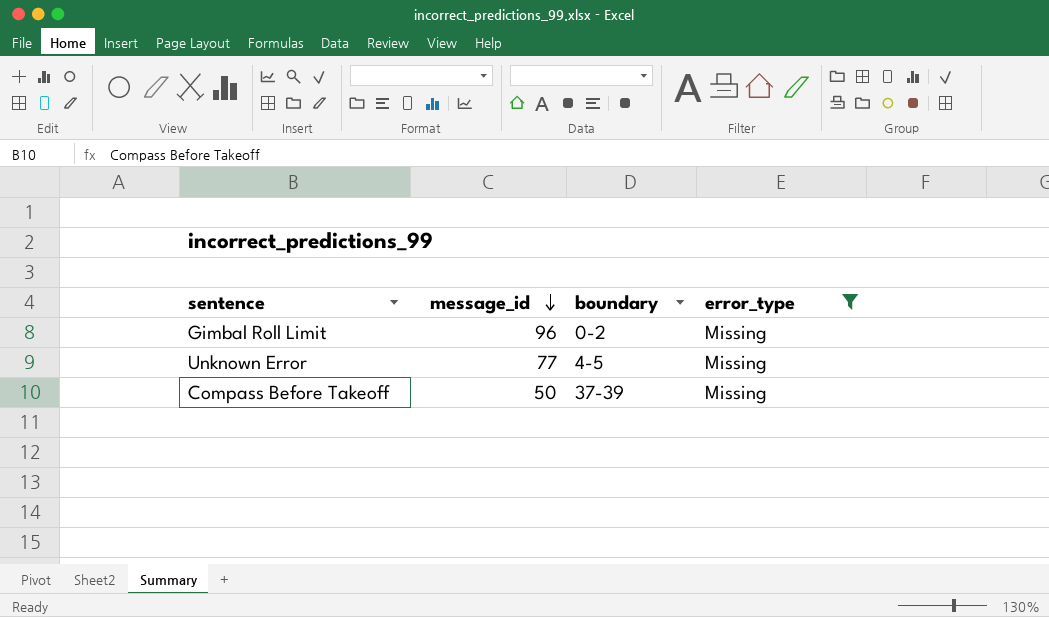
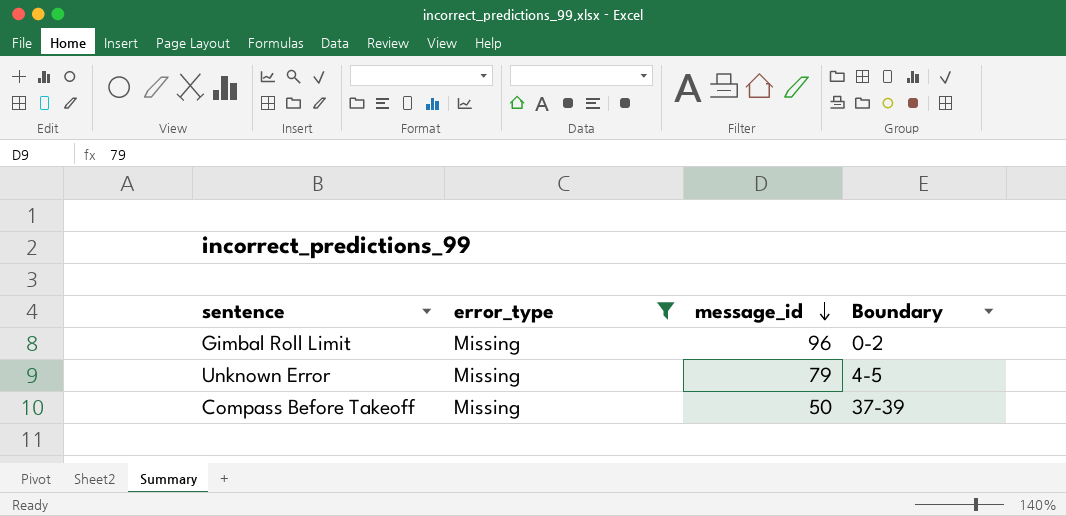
column error_type | position: 4 -> 2
column name: boundary -> Boundary
Unknown Error | message_id: 77 -> 79

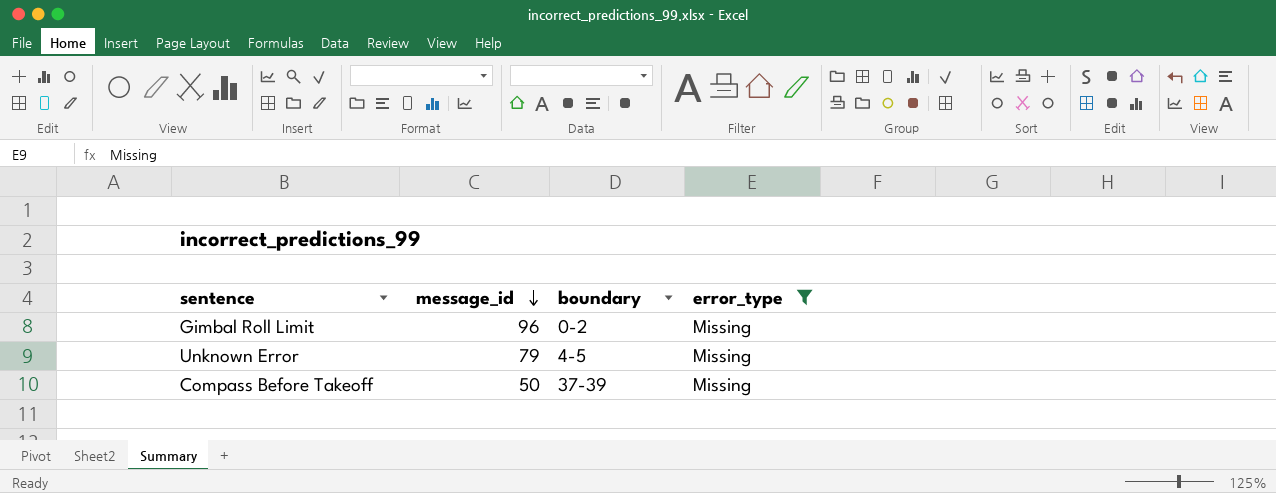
column name: Boundary -> boundary
column error_type | position: 2 -> 4

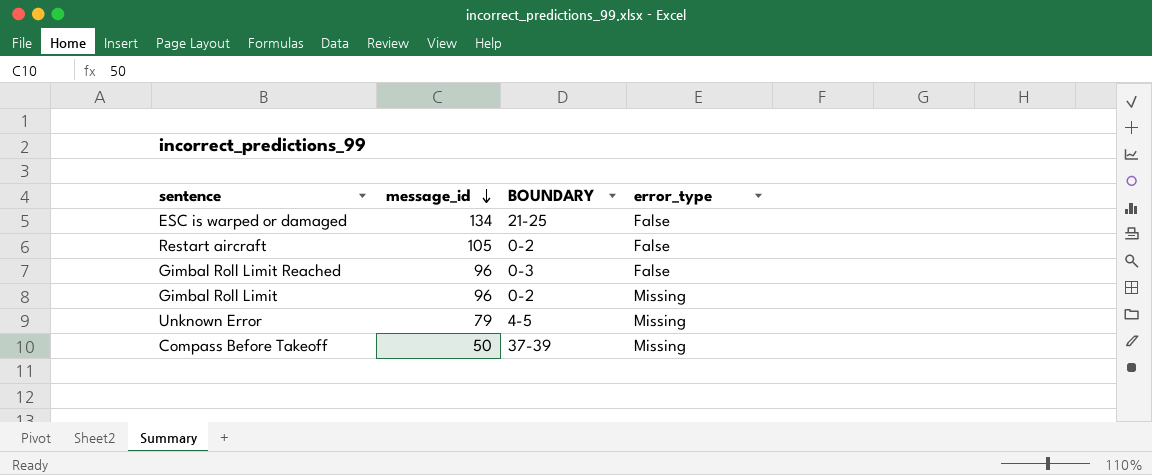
filter: error_type = Missing -> none
column name: boundary -> BOUNDARY

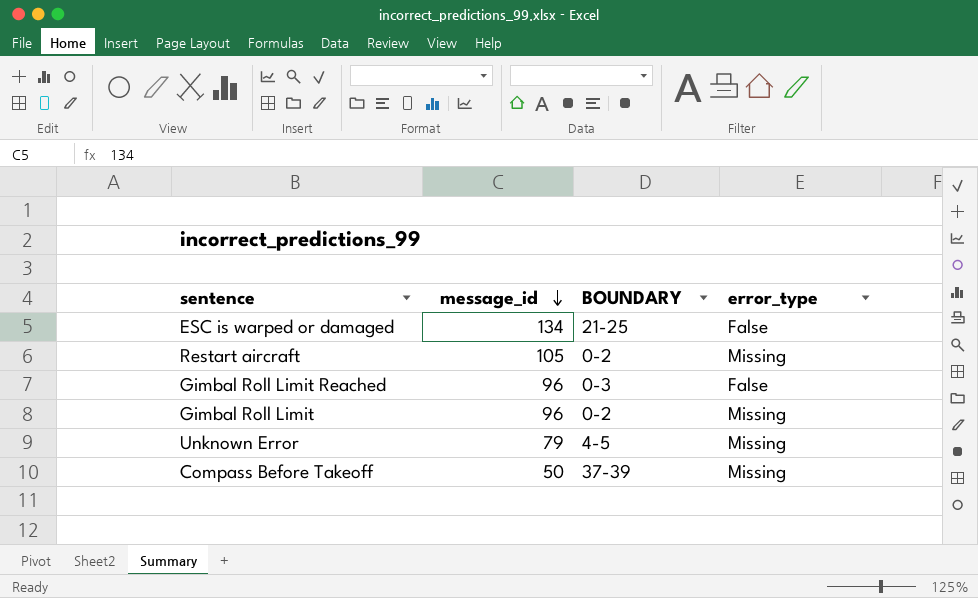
Restart aircraft | error_type: False -> Missing

